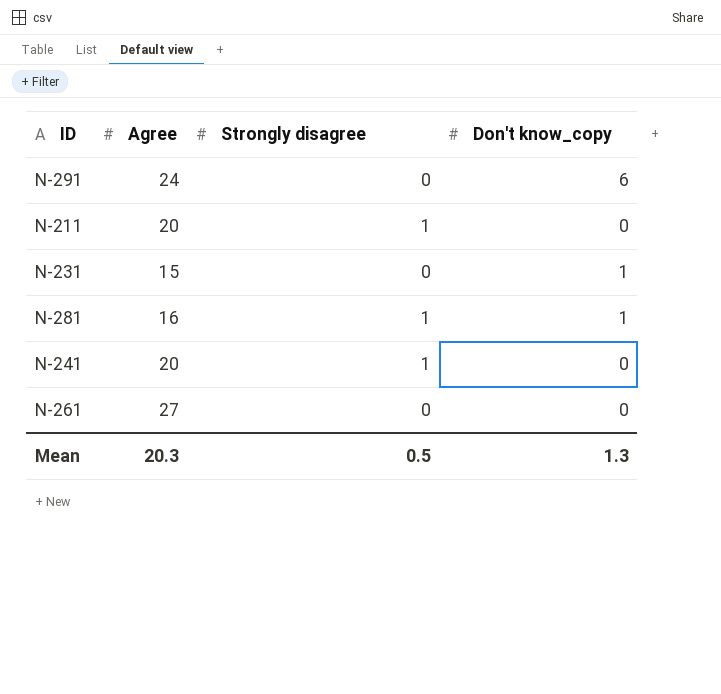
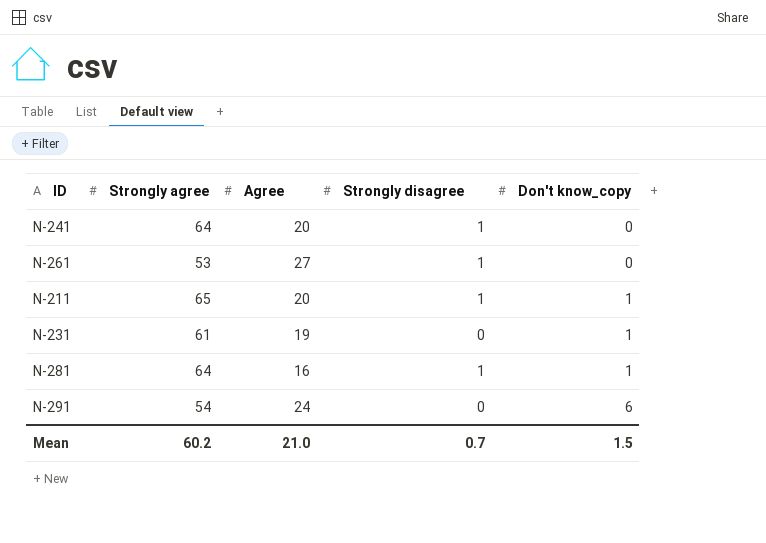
row order: none -> Don't know_copy ascending
column Strongly agree | position: none -> 2
N-261 | Strongly disagree: 0 -> 1
N-211 | Don't know_copy: 0 -> 1
N-231 | Agree: 15 -> 19
Mean | Agree: 20.3 -> 21.0
Mean | Strongly disagree: 0.5 -> 0.7
Mean | Don't know_copy: 1.3 -> 1.5

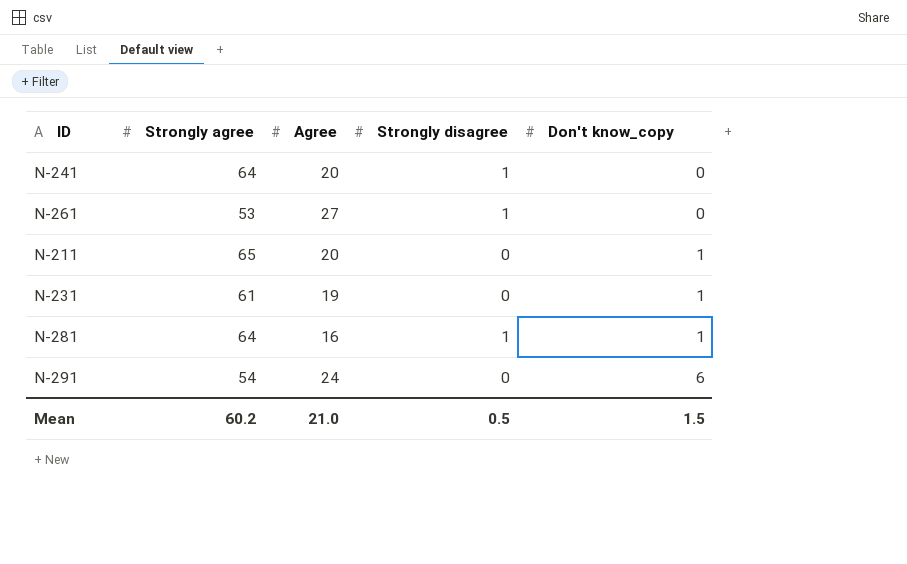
N-211 | Strongly disagree: 1 -> 0
Mean | Strongly disagree: 0.7 -> 0.5

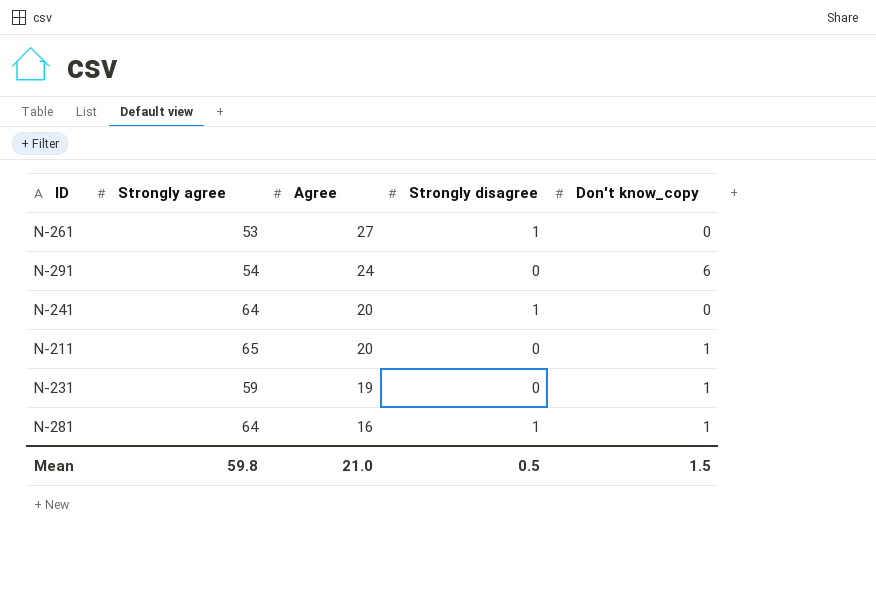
row order: Don't know_copy ascending -> Agree descending
N-231 | Strongly agree: 61 -> 59
Mean | Strongly agree: 60.2 -> 59.8

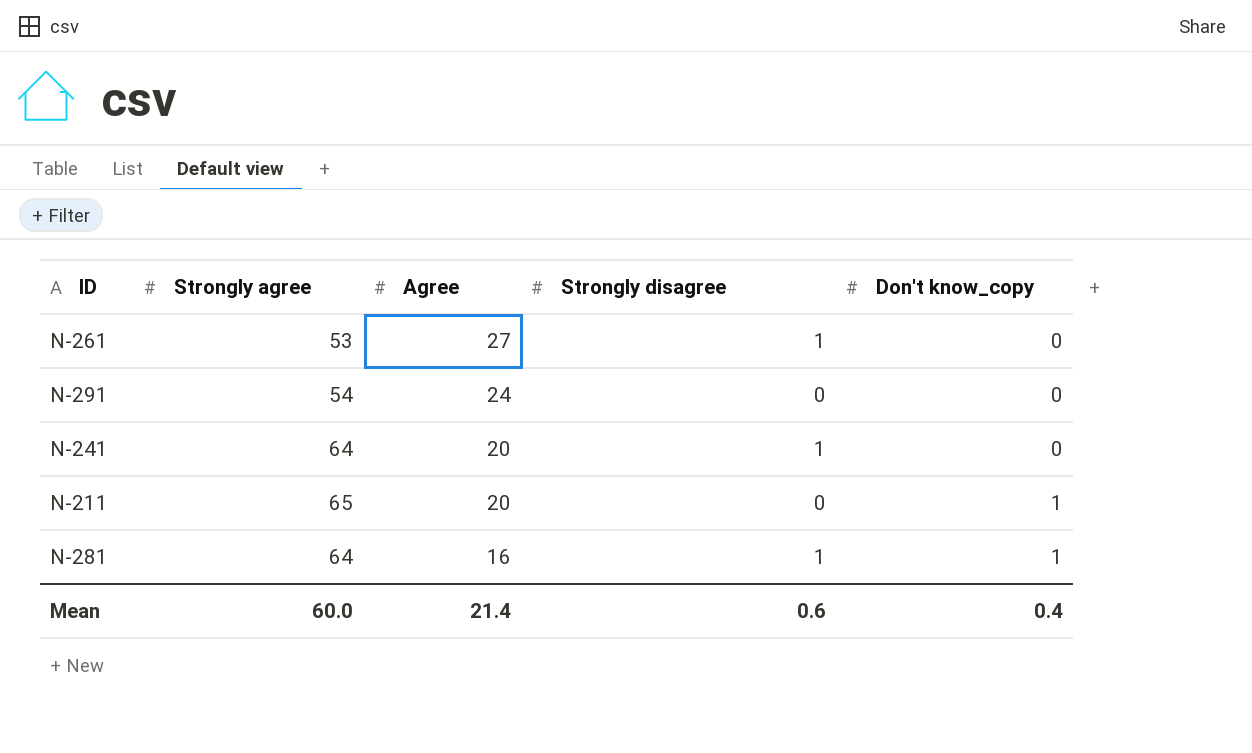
row N-231: 59 | 19 | 0 | 1 -> none
N-291 | Don't know_copy: 6 -> 0
Mean | Strongly agree: 59.8 -> 60.0
Mean | Agree: 21.0 -> 21.4
Mean | Strongly disagree: 0.5 -> 0.6
Mean | Don't know_copy: 1.5 -> 0.4

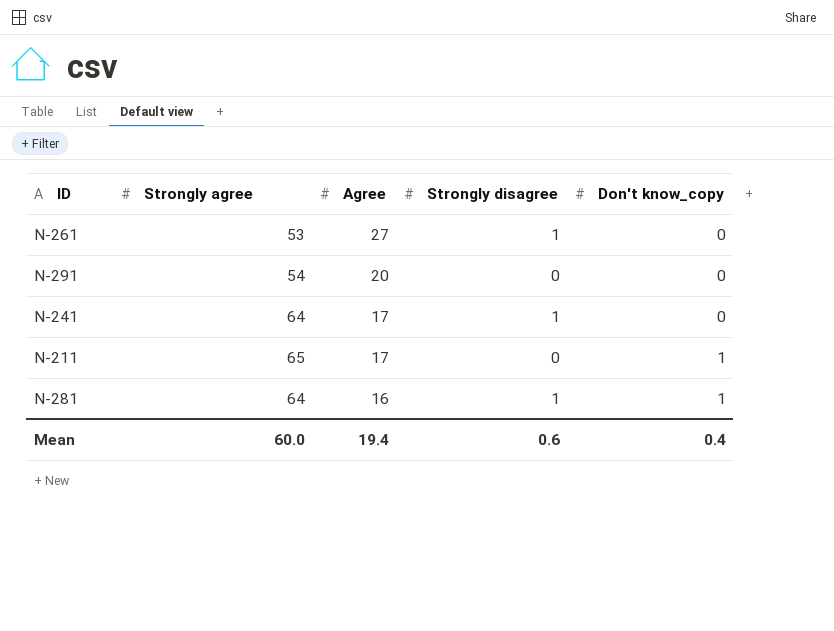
N-291 | Agree: 24 -> 20
N-241 | Agree: 20 -> 17
N-211 | Agree: 20 -> 17
Mean | Agree: 21.4 -> 19.4

